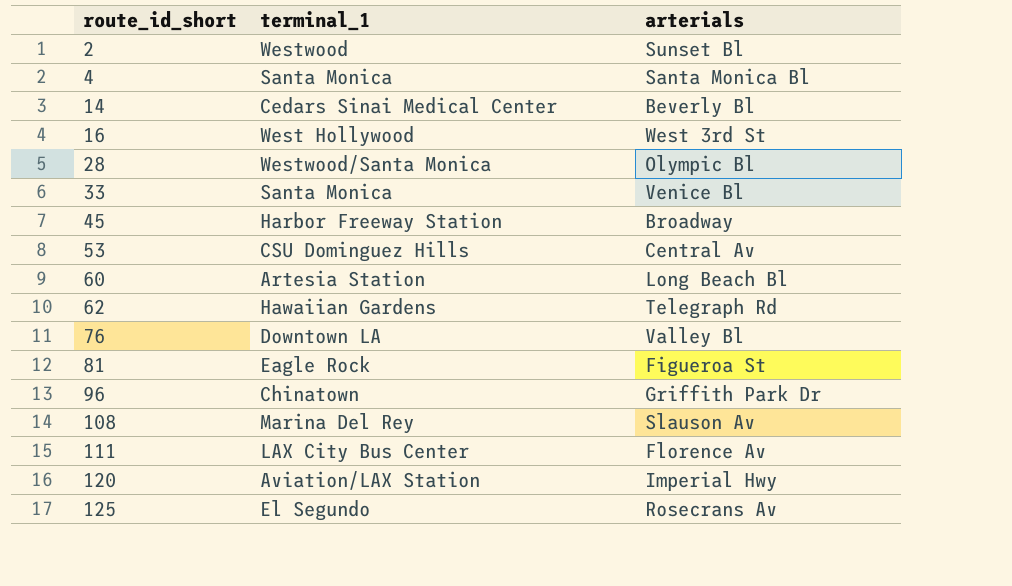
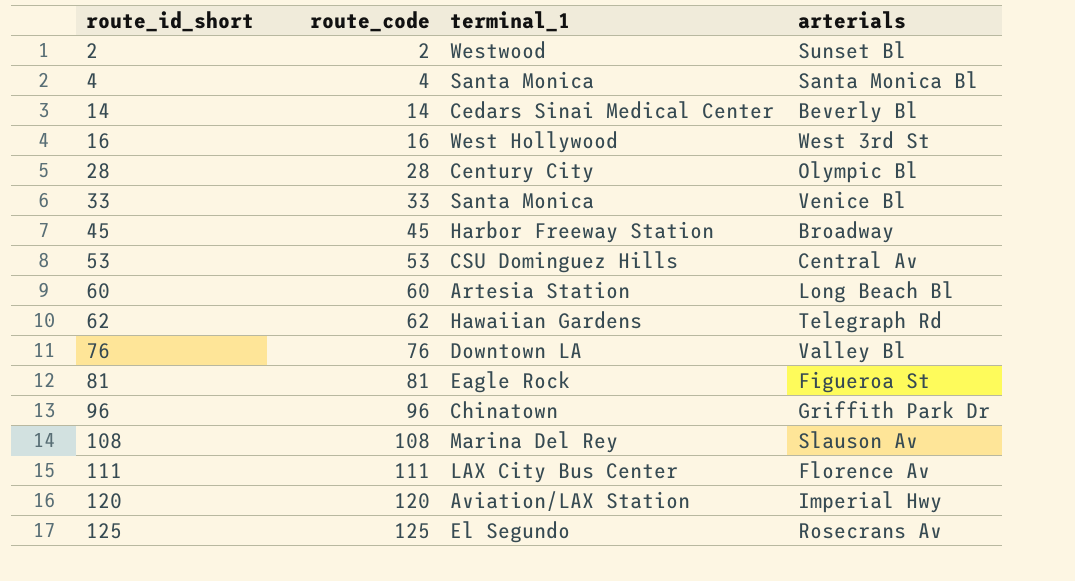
column route_code | position: none -> 2
28 | terminal_1: Westwood/Santa Monica -> Century City

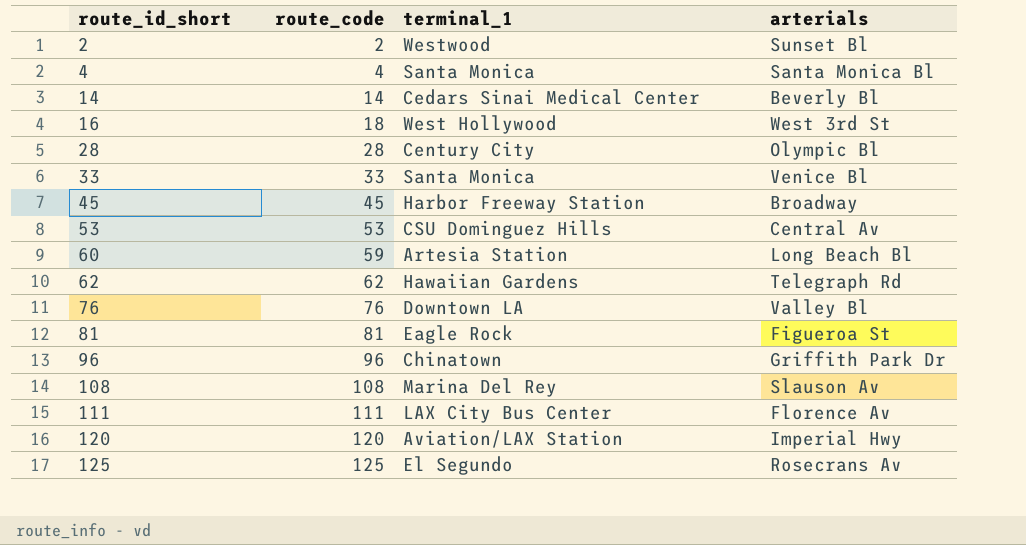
16 | route_code: 16 -> 18
60 | route_code: 60 -> 59

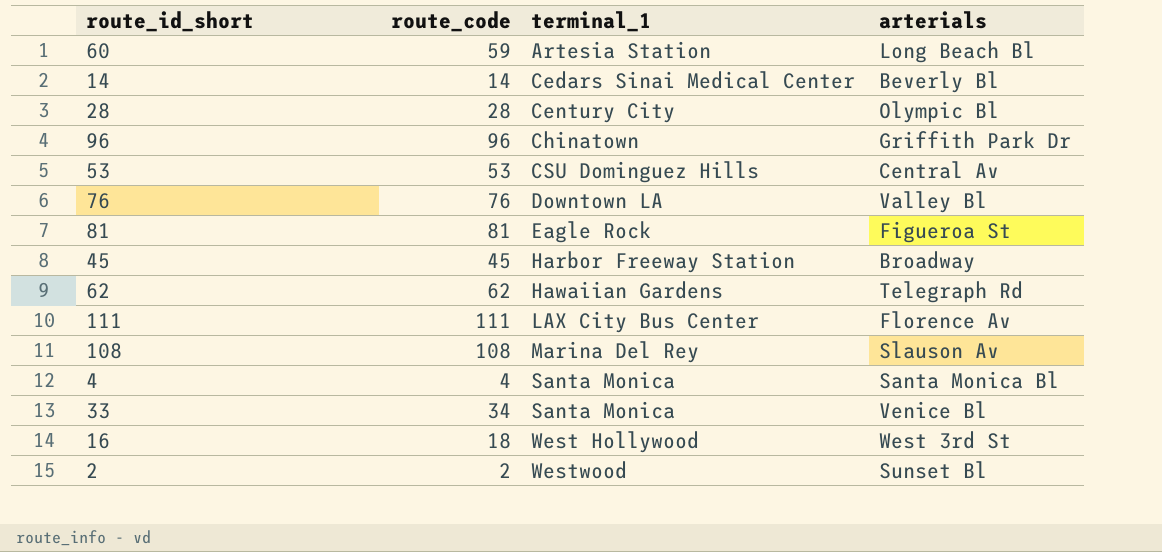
row order: route_id_short ascending -> terminal_1 ascending
row 120: 120 | Aviation/LAX Station | Imperial Hwy -> none
row 125: 125 | El Segundo | Rosecrans Av -> none
33 | route_code: 33 -> 34

